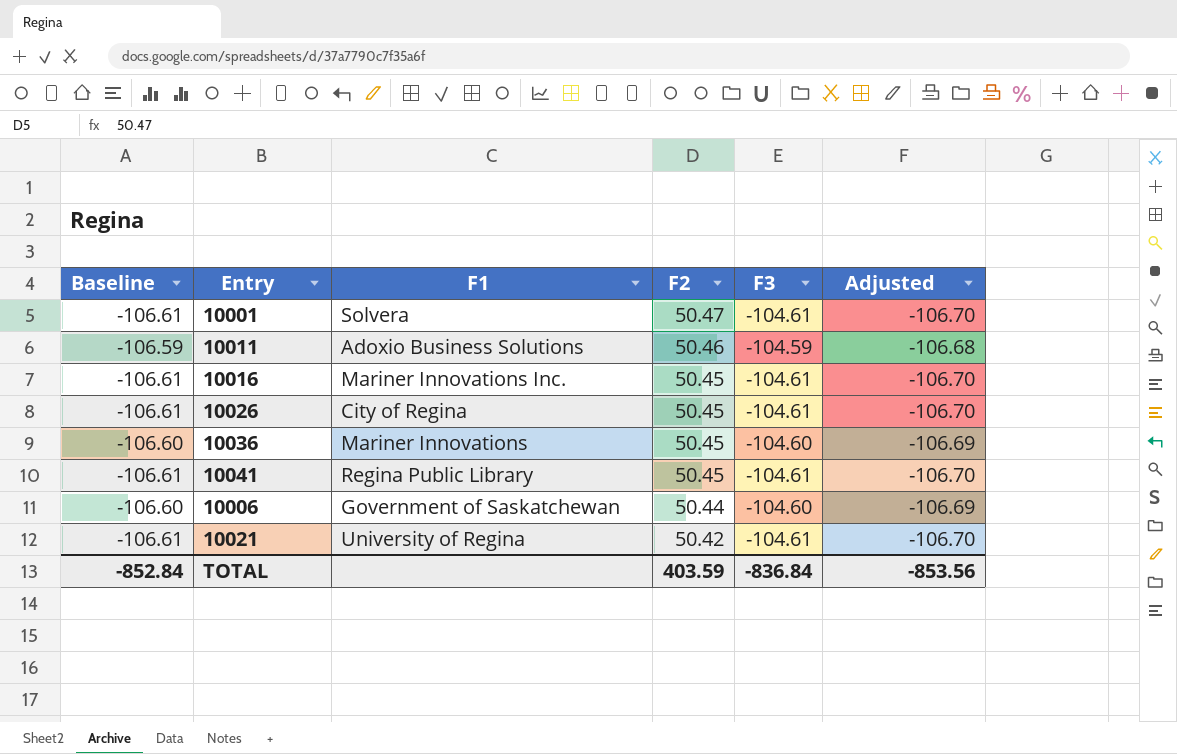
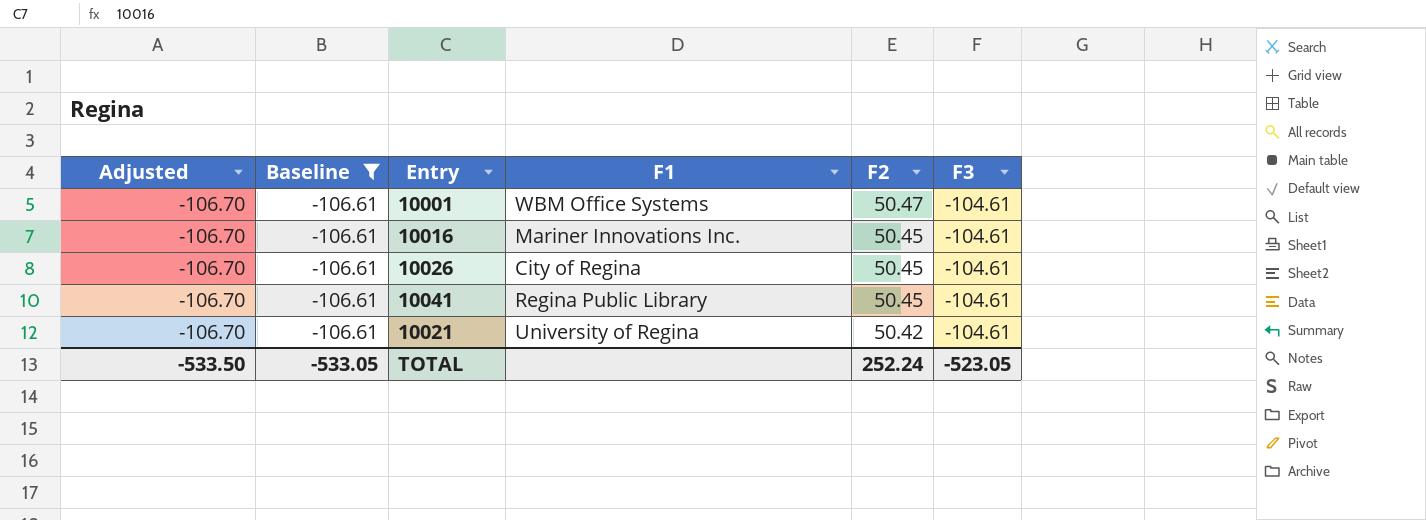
filter: none -> Baseline = -106.61
column Adjusted | position: 6 -> 1
10001 | F1: Solvera -> WBM Office Systems
TOTAL | Adjusted: -853.56 -> -533.50
TOTAL | Baseline: -852.84 -> -533.05
TOTAL | F2: 403.59 -> 252.24
TOTAL | F3: -836.84 -> -523.05

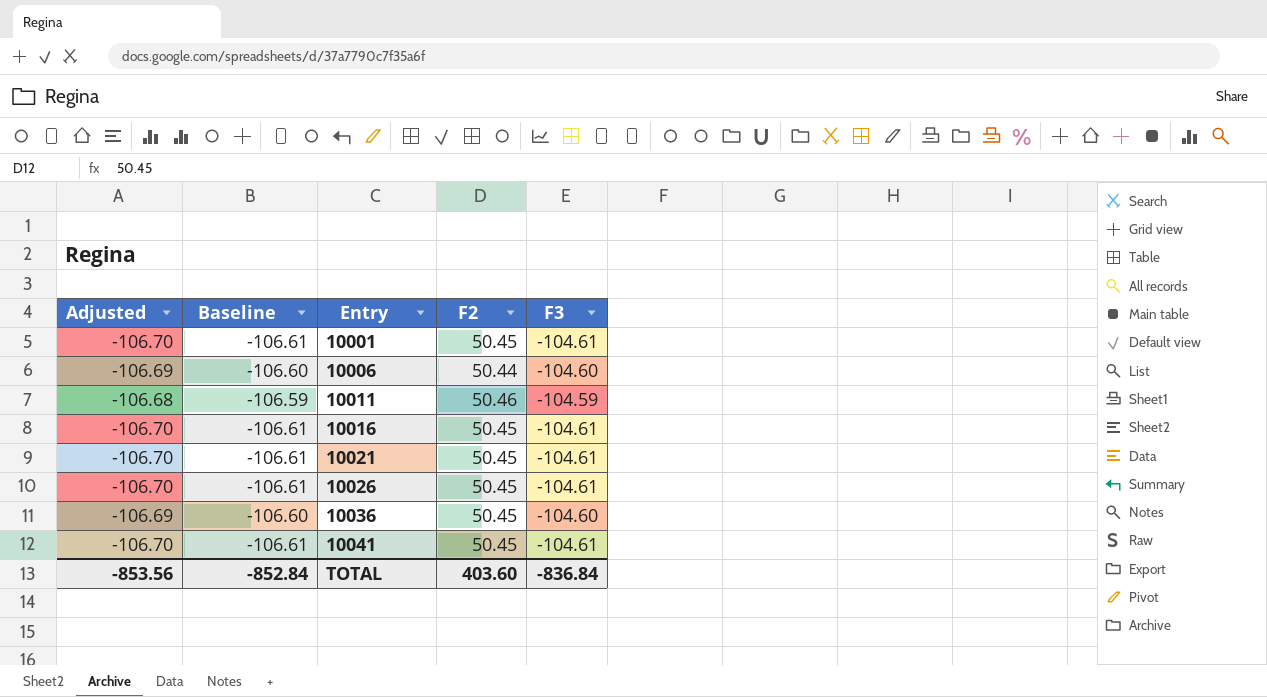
filter: Baseline = -106.61 -> none
row order: F2 descending -> Entry ascending
column F1 | position: 4 -> none
10001 | F2: 50.47 -> 50.45
10021 | F2: 50.42 -> 50.45
TOTAL | Adjusted: -533.50 -> -853.56
TOTAL | Baseline: -533.05 -> -852.84
TOTAL | F2: 252.24 -> 403.60
TOTAL | F3: -523.05 -> -836.84

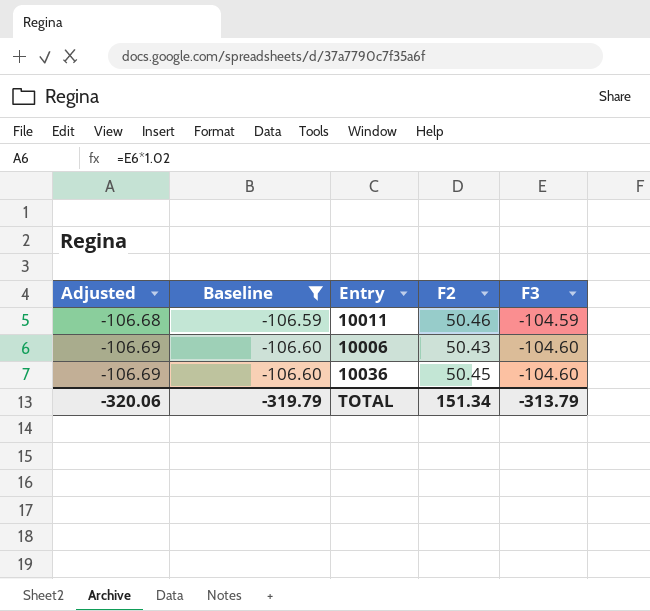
filter: none -> Baseline != -106.61
row order: Entry ascending -> Adjusted descending
10006 | F2: 50.44 -> 50.43
TOTAL | Adjusted: -853.56 -> -320.06
TOTAL | Baseline: -852.84 -> -319.79
TOTAL | F2: 403.60 -> 151.34
TOTAL | F3: -836.84 -> -313.79

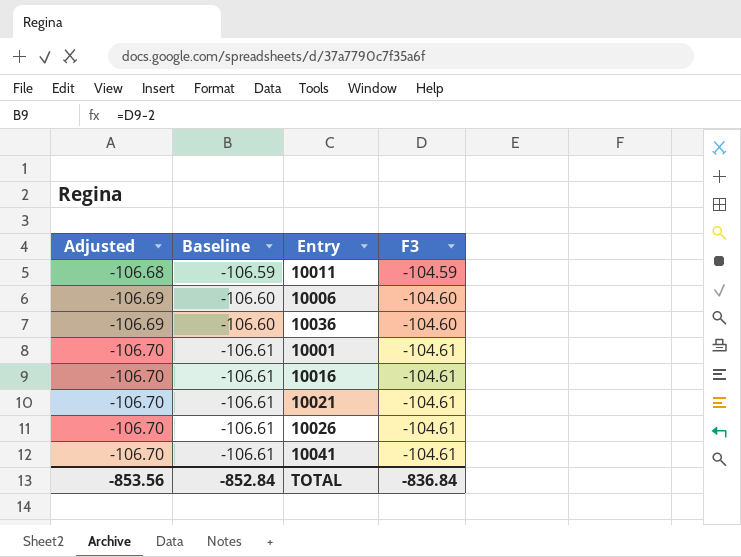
filter: Baseline != -106.61 -> none
column F2 | position: 4 -> none
TOTAL | Adjusted: -320.06 -> -853.56
TOTAL | Baseline: -319.79 -> -852.84
TOTAL | F3: -313.79 -> -836.84

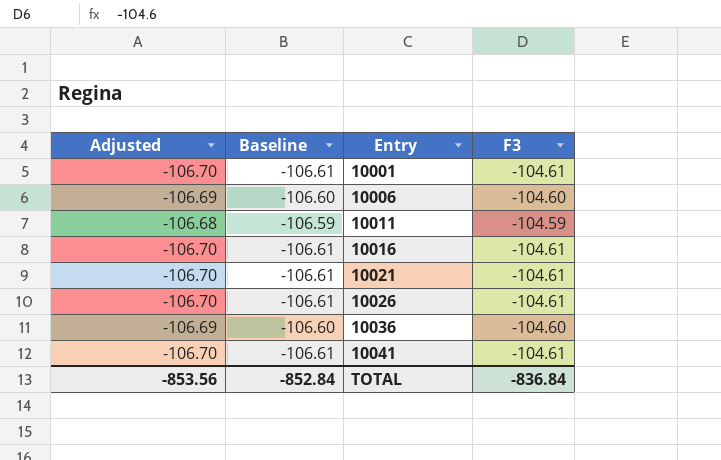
row order: Adjusted descending -> Entry ascending

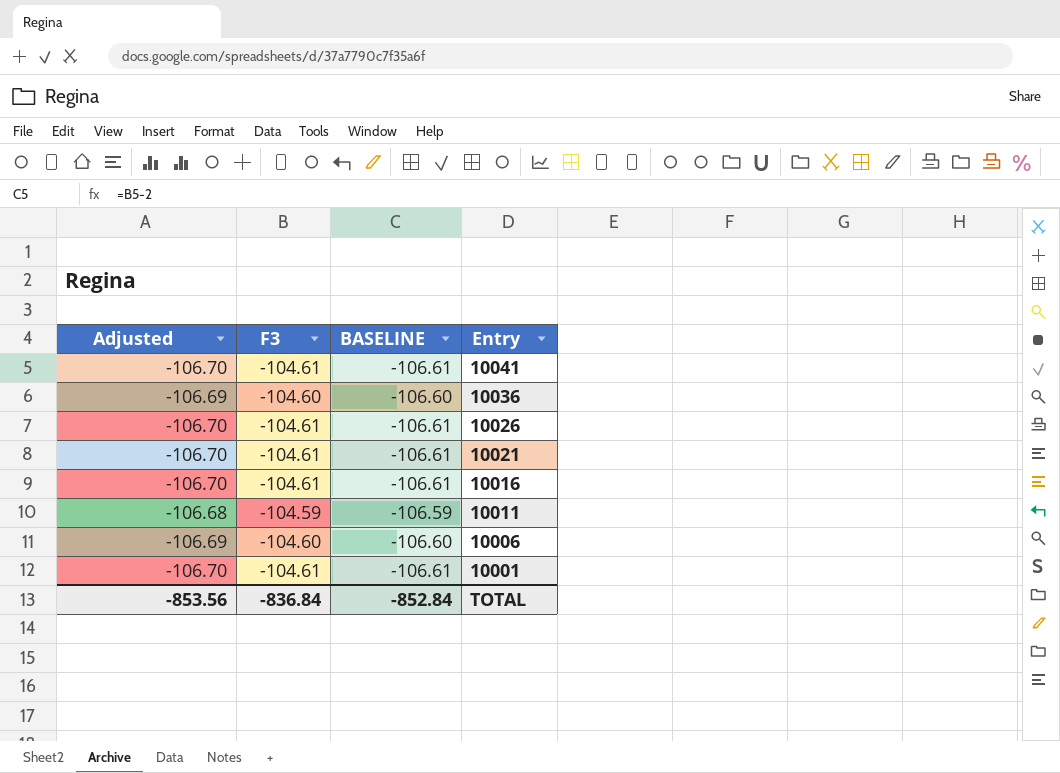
row order: Entry ascending -> Entry descending
column F3 | position: 4 -> 2
column name: Baseline -> BASELINE

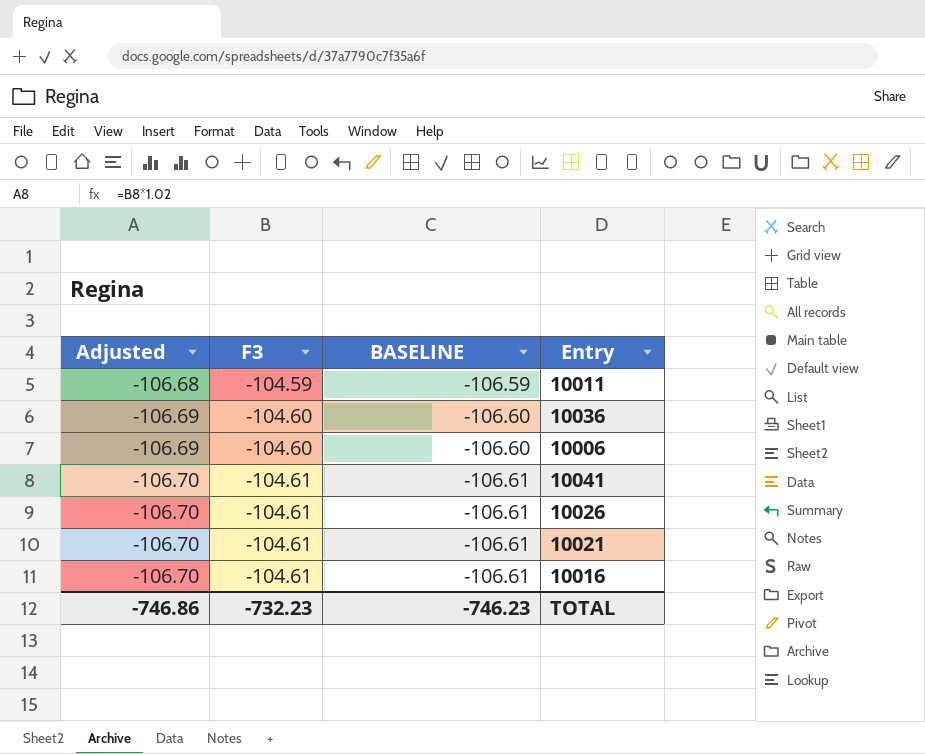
row order: Entry descending -> Adjusted descending
row 10001: -106.70 | -104.61 | -106.61 -> none
TOTAL | Adjusted: -853.56 -> -746.86
TOTAL | F3: -836.84 -> -732.23
TOTAL | BASELINE: -852.84 -> -746.23

